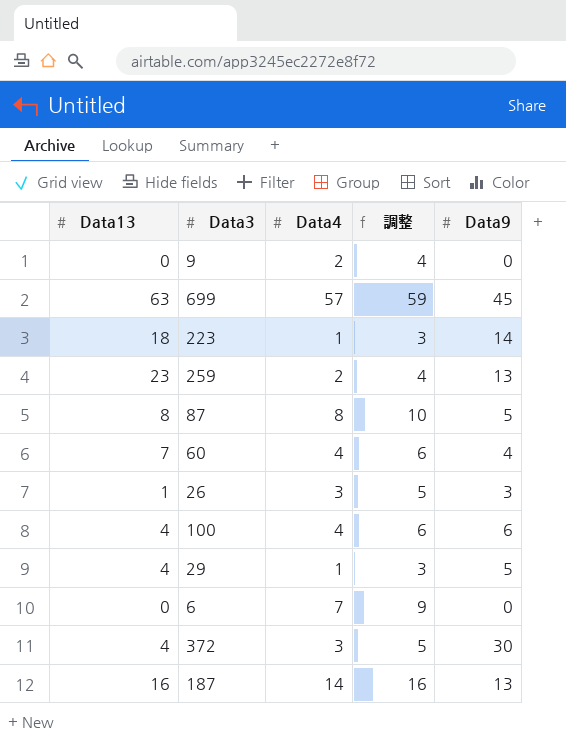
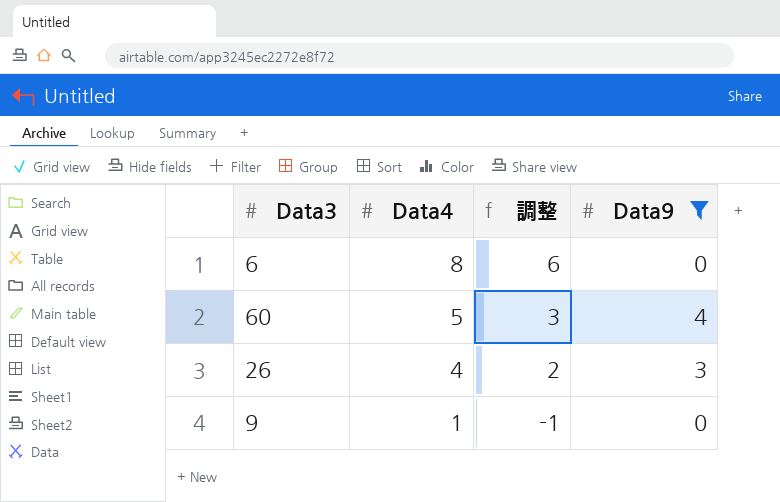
filter: none -> Data9 <= 4
row order: none -> Data4 descending
column Data13 | position: 1 -> none
column 調整 | formula: [Data4] + 2 -> [Data4] - 2
6 | Data4: 7 -> 8
60 | Data4: 4 -> 5
26 | Data4: 3 -> 4
9 | Data4: 2 -> 1

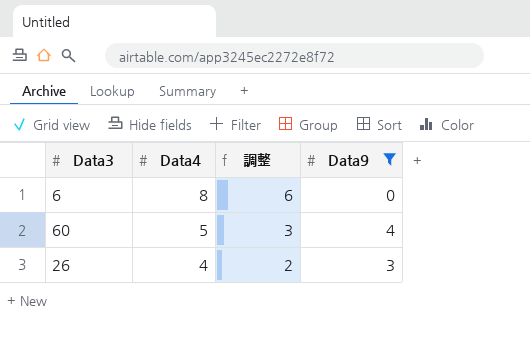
row 9: 1 | -1 | 0 -> none

